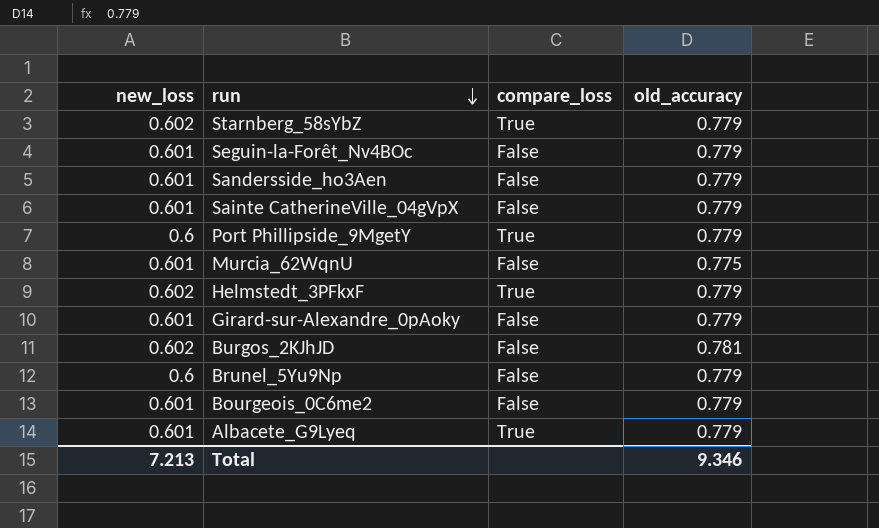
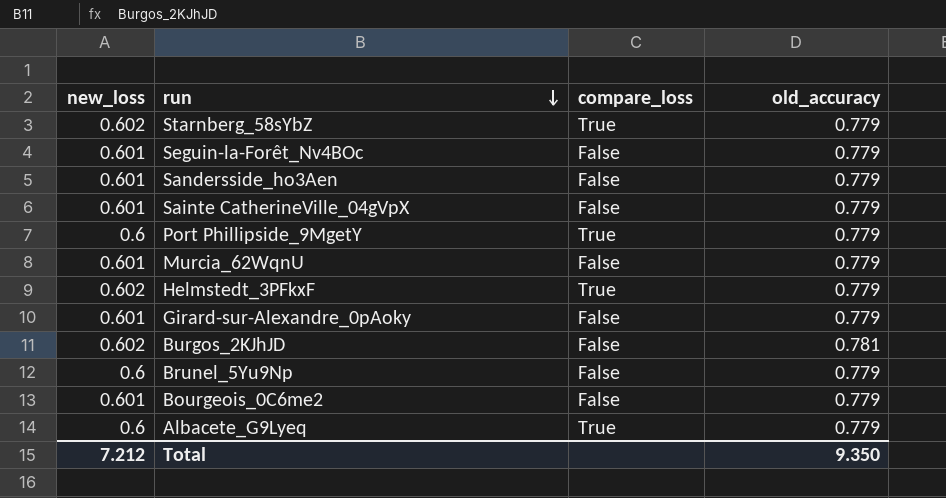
Murcia_62WqnU | old_accuracy: 0.775 -> 0.779
Albacete_G9Lyeq | new_loss: 0.601 -> 0.6
Total | new_loss: 7.213 -> 7.212
Total | old_accuracy: 9.346 -> 9.350

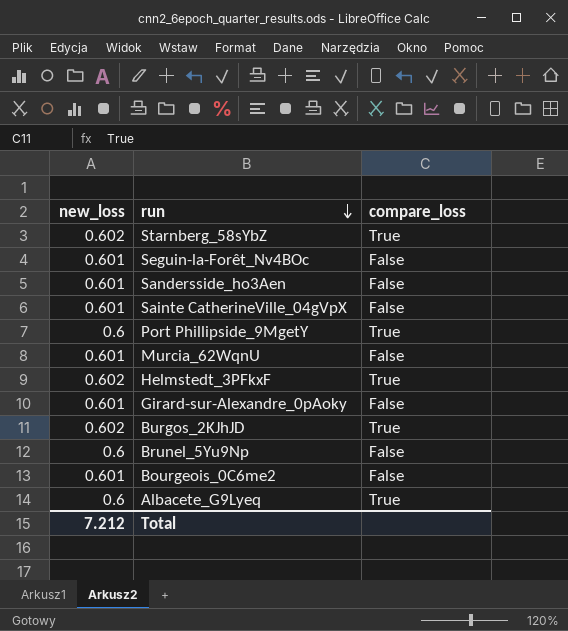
column old_accuracy | position: 4 -> none
Burgos_2KJhJD | compare_loss: False -> True

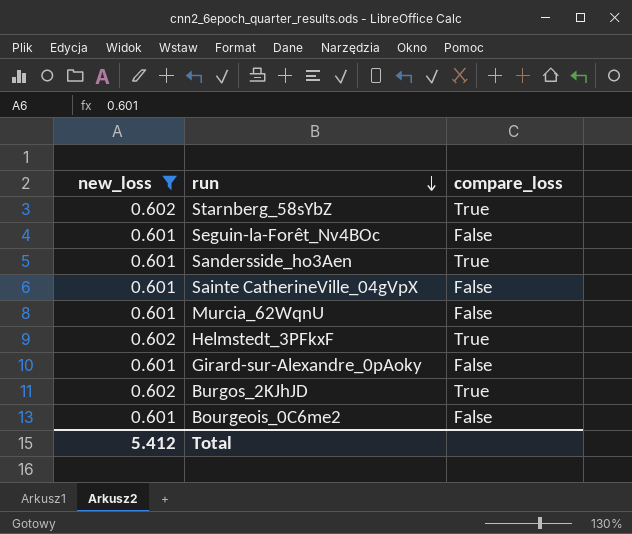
filter: none -> new_loss != 0.6
Sandersside_ho3Aen | compare_loss: False -> True
Total | new_loss: 7.212 -> 5.412

